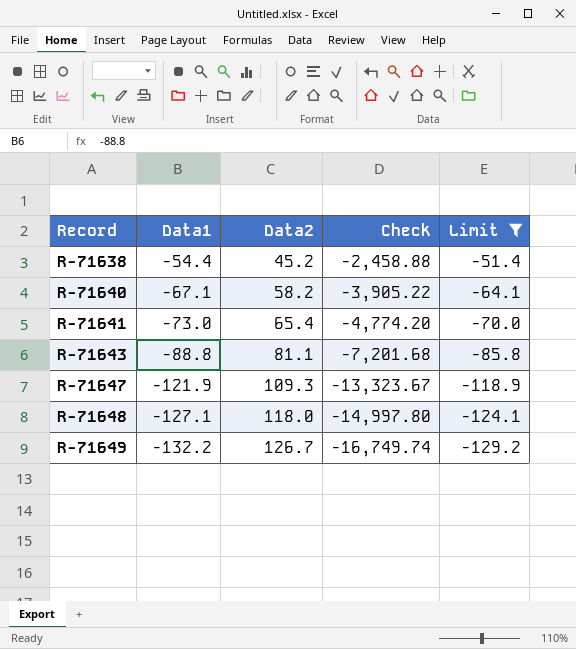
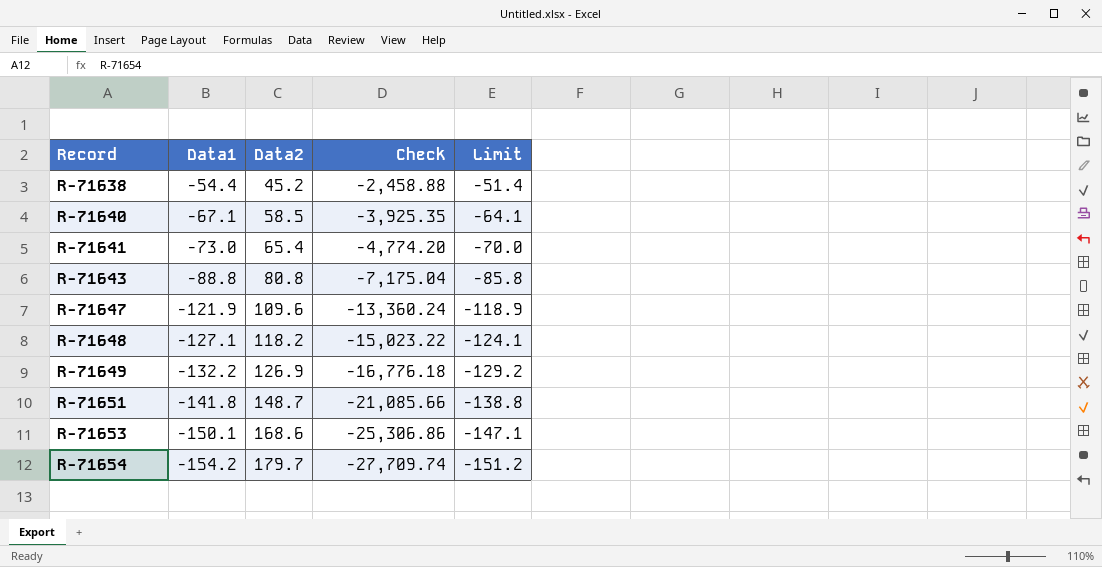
filter: Limit >= -129.2 -> none
R-71640 | Data2: 58.2 -> 58.5
R-71640 | Check: -3,905.22 -> -3,925.35
R-71643 | Data2: 81.1 -> 80.8
R-71643 | Check: -7,201.68 -> -7,175.04
R-71647 | Data2: 109.3 -> 109.6
R-71647 | Check: -13,323.67 -> -13,360.24
R-71648 | Data2: 118.0 -> 118.2
R-71648 | Check: -14,997.80 -> -15,023.22
R-71649 | Data2: 126.7 -> 126.9
R-71649 | Check: -16,749.74 -> -16,776.18

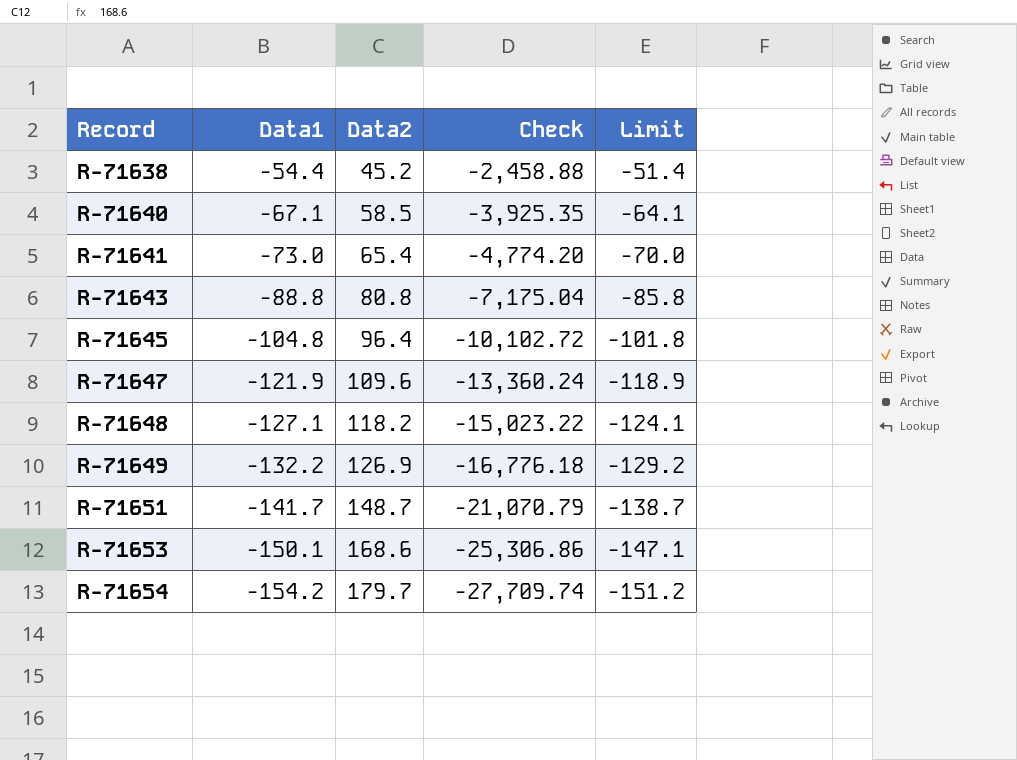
row R-71645: none -> -104.8 | 96.4 | -10,102.72 | -101.8
R-71651 | Data1: -141.8 -> -141.7
R-71651 | Check: -21,085.66 -> -21,070.79
R-71651 | Limit: -138.8 -> -138.7

